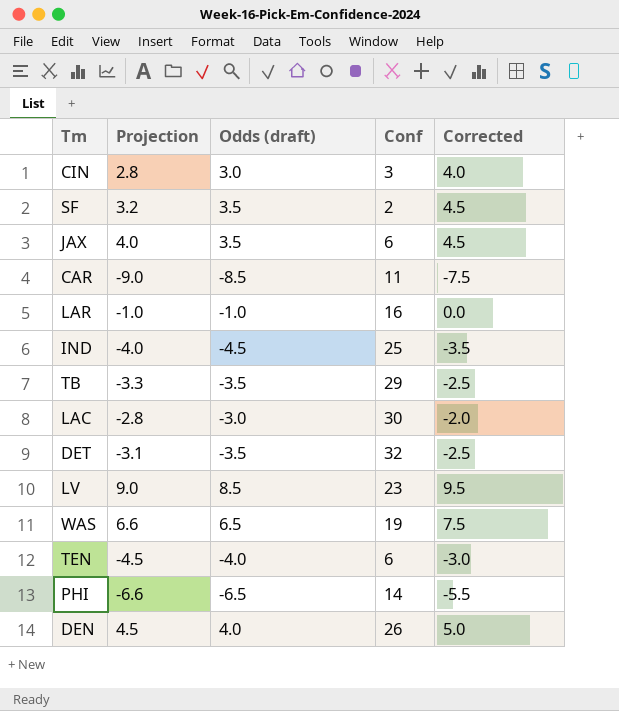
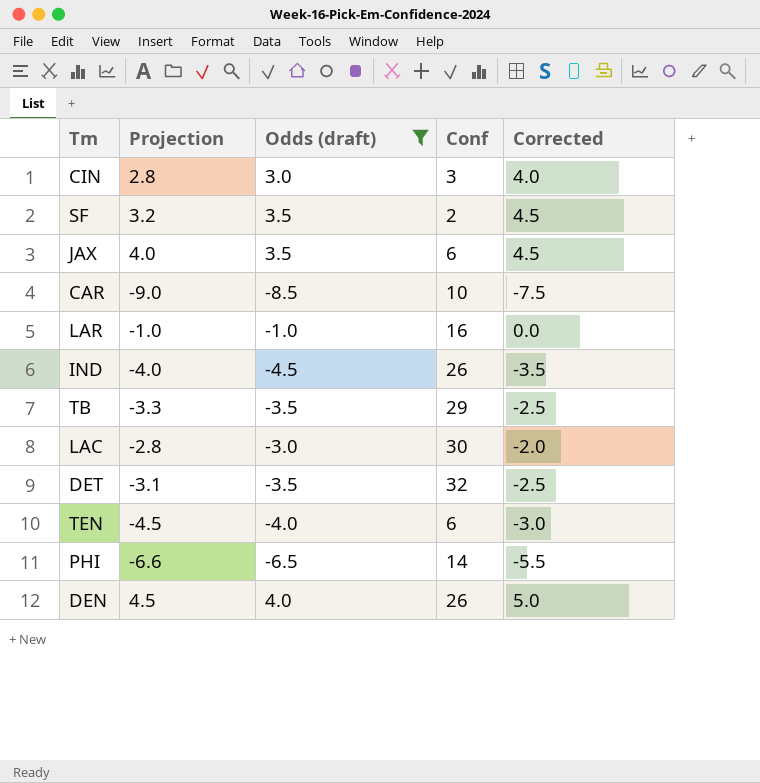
filter: none -> Odds (draft) <= 4.0
CAR | Conf: 11 -> 10
IND | Conf: 25 -> 26

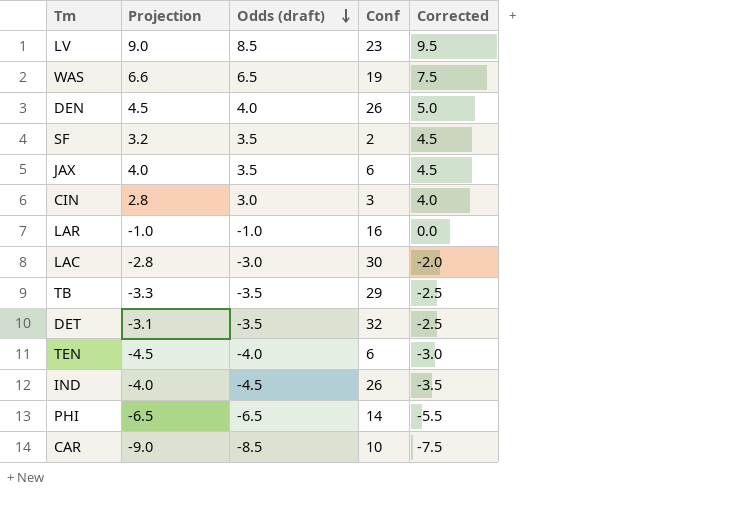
filter: Odds (draft) <= 4.0 -> none
row order: none -> Odds (draft) descending
PHI | Projection: -6.6 -> -6.5

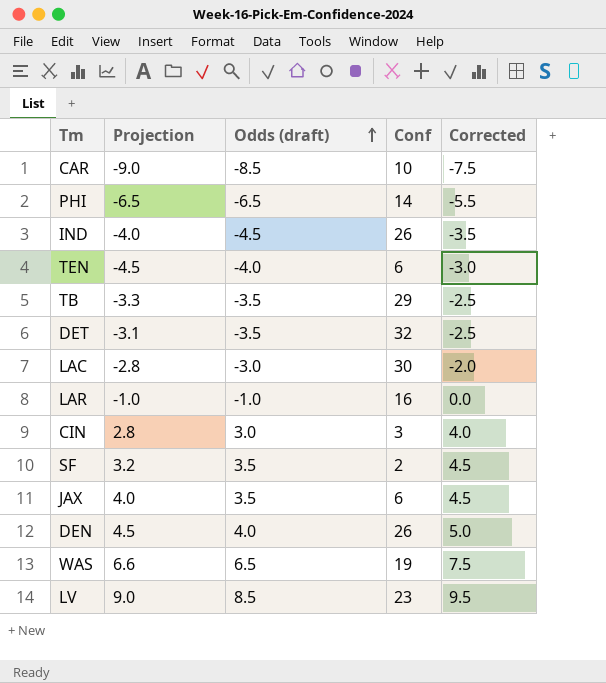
row order: Odds (draft) descending -> Odds (draft) ascending

